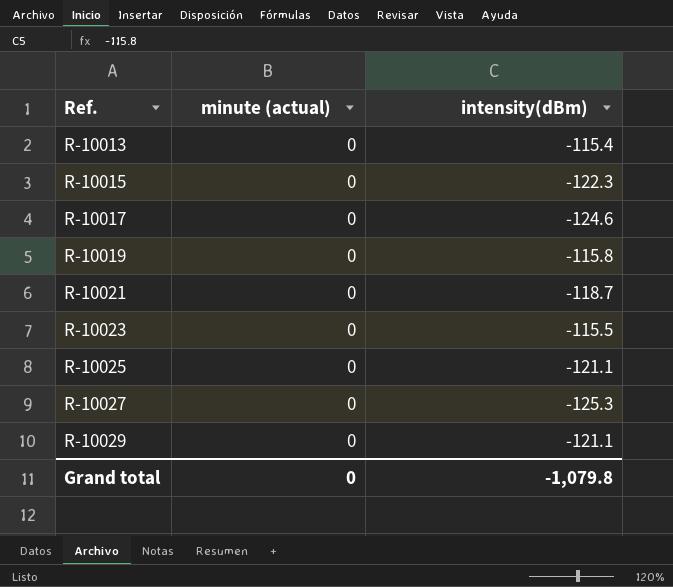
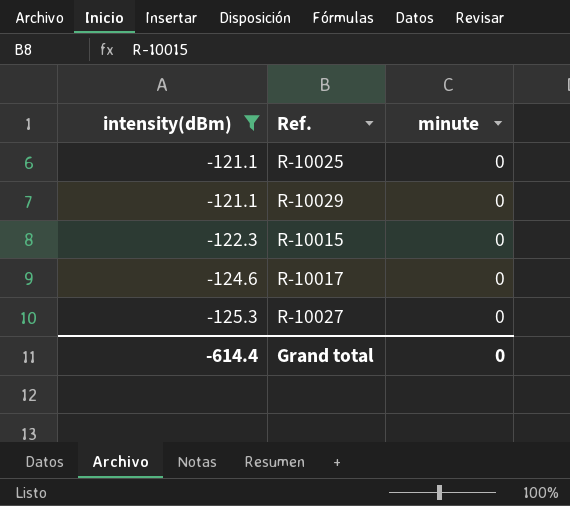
filter: none -> intensity(dBm) <= -121.1
row order: Ref. ascending -> intensity(dBm) descending
column intensity(dBm) | position: 3 -> 1
column name: minute (actual) -> minute
Grand total | intensity(dBm): -1,079.8 -> -614.4

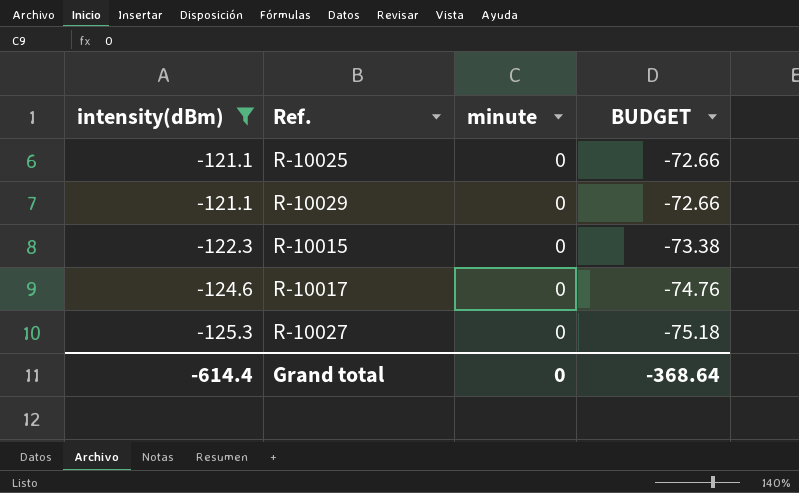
column BUDGET | formula: none -> [intensity(dBm)] * 0.6

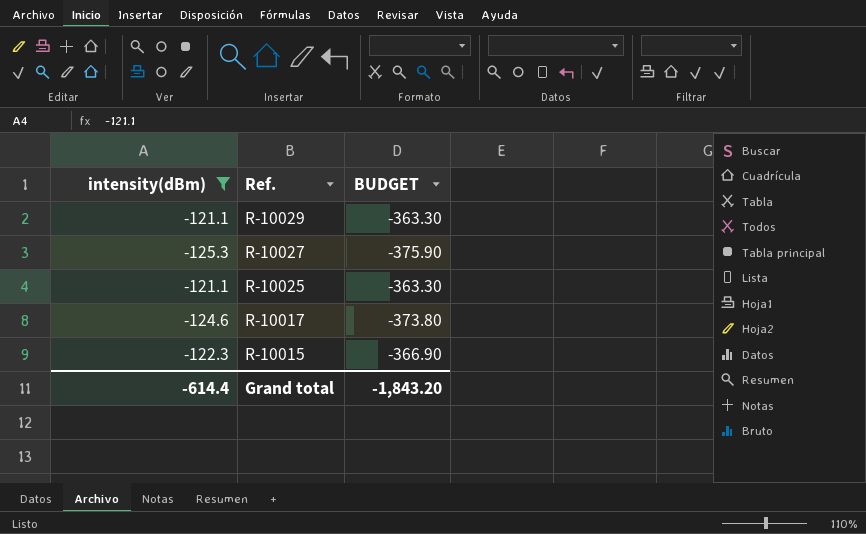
row order: intensity(dBm) descending -> Ref. descending
column minute | position: 3 -> none
column BUDGET | formula: [intensity(dBm)] * 0.6 -> [intensity(dBm)] * 3
Grand total | BUDGET: -368.64 -> -1,843.20

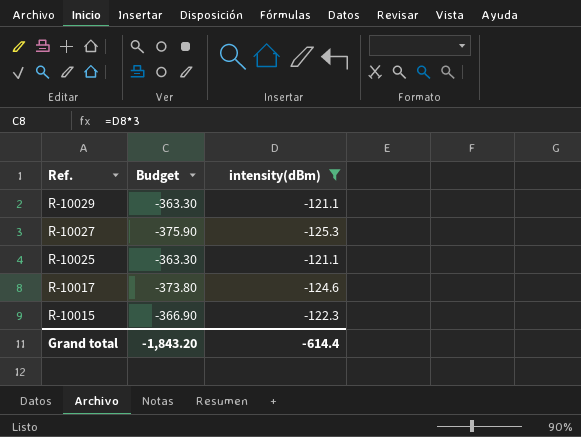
column name: BUDGET -> Budget
column intensity(dBm) | position: 1 -> 3

